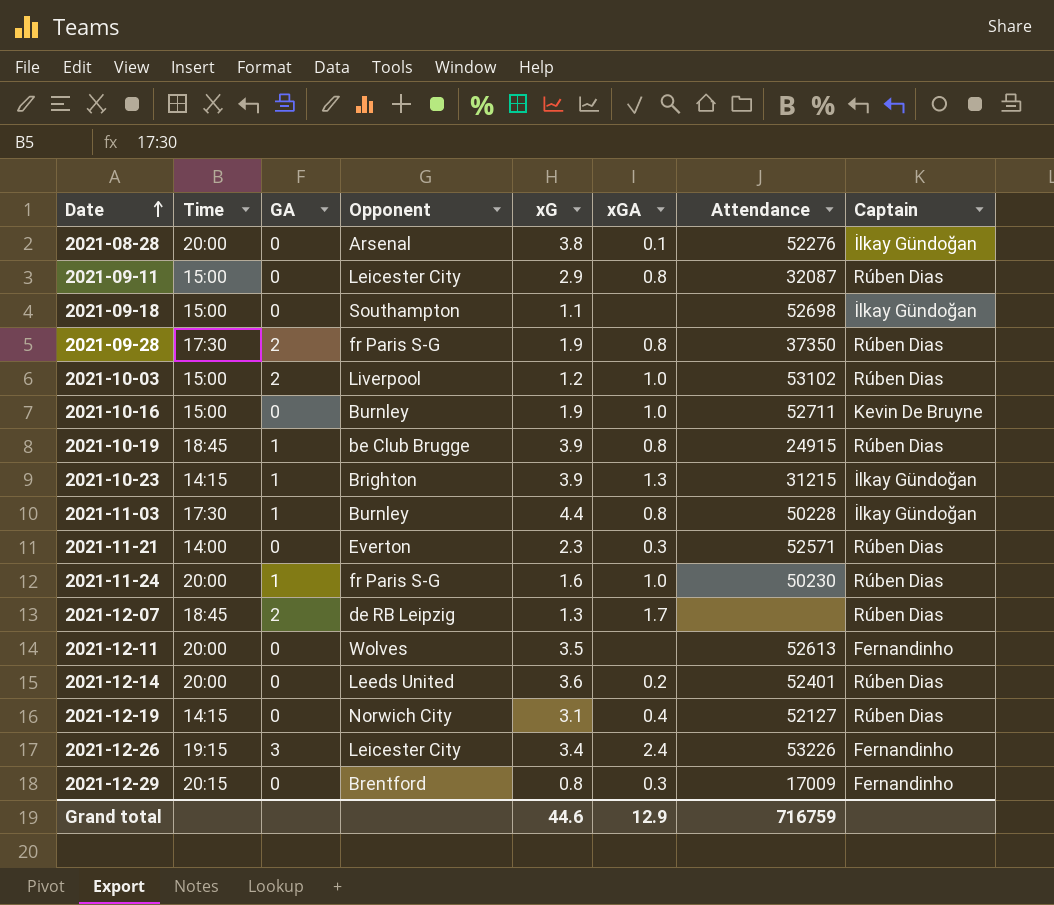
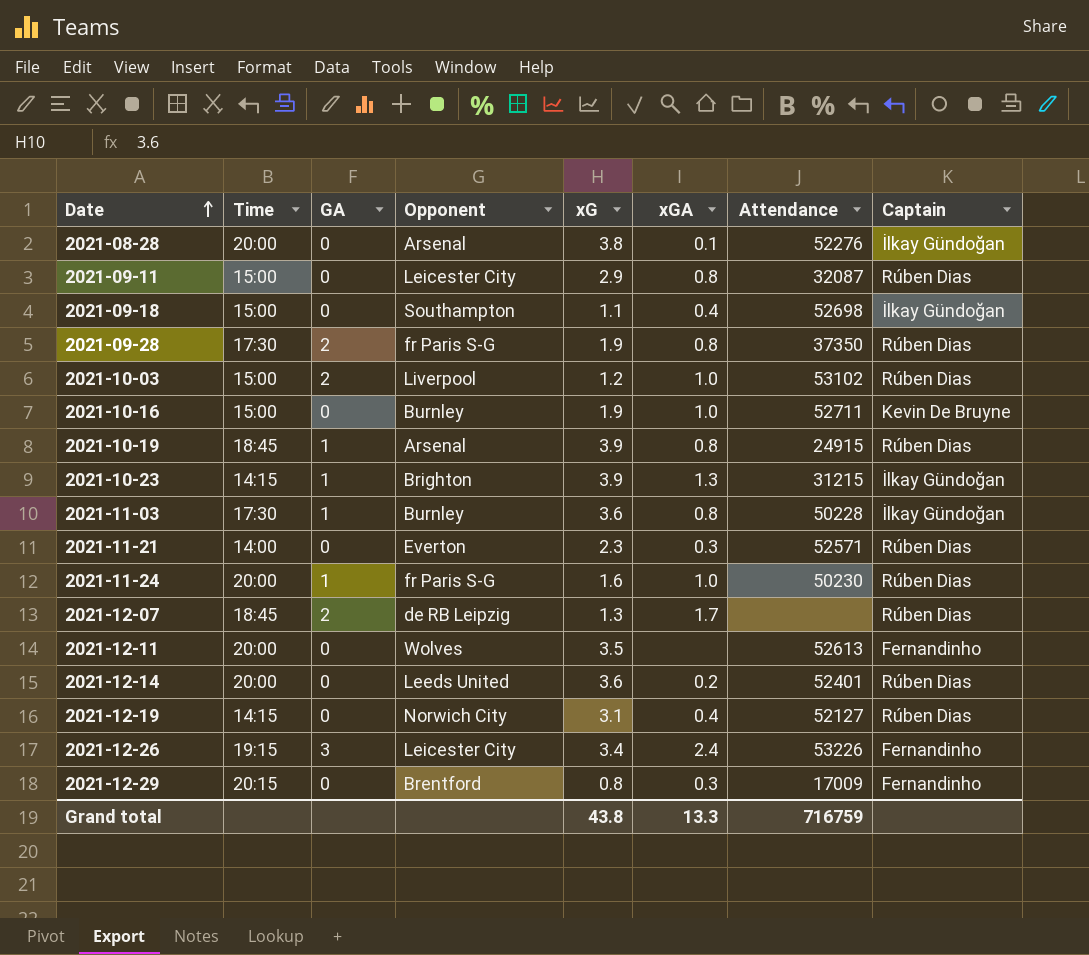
2021-09-18 | xGA: none -> 0.4
2021-10-19 | Opponent: be Club Brugge -> Arsenal
2021-11-03 | xG: 4.4 -> 3.6
Grand total | xG: 44.6 -> 43.8
Grand total | xGA: 12.9 -> 13.3

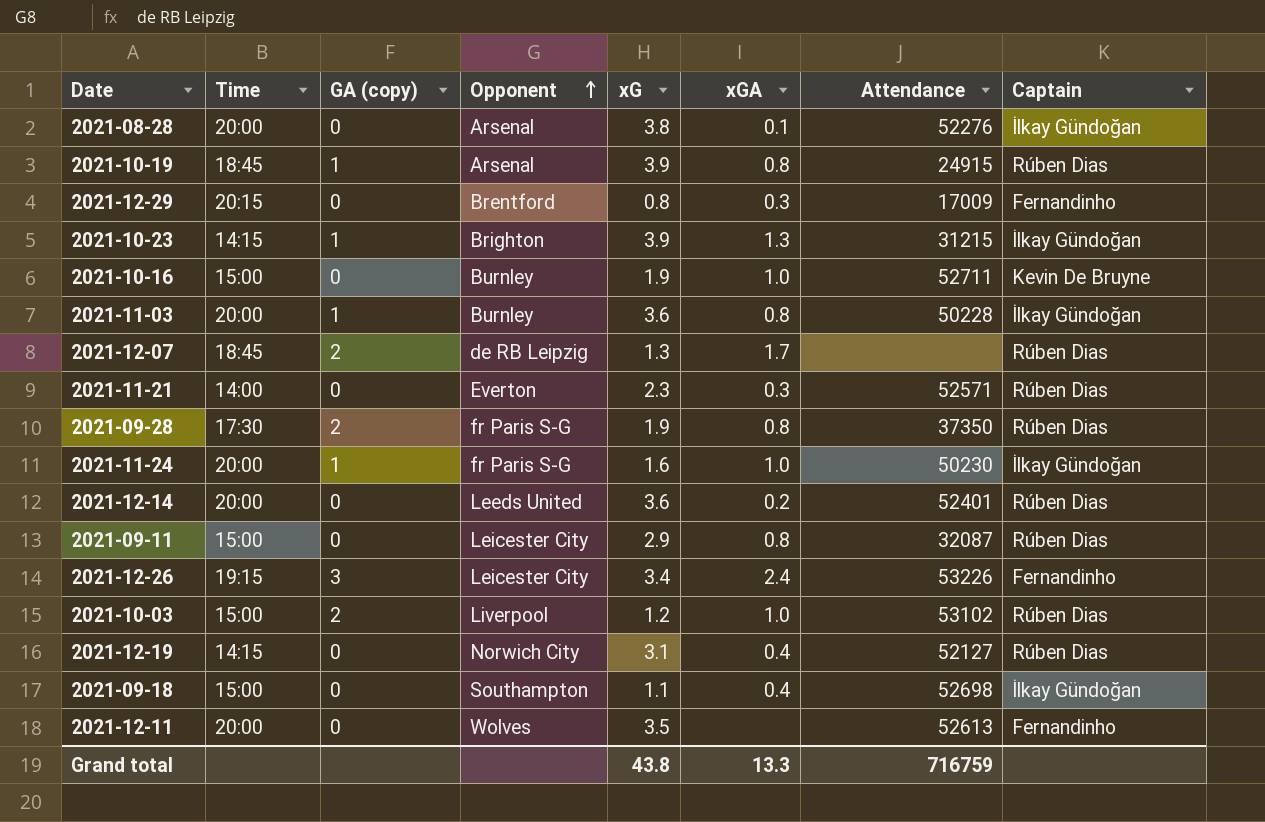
row order: Date ascending -> Opponent ascending
column name: GA -> GA (copy)
2021-11-03 | Time: 17:30 -> 20:00
2021-11-24 | Captain: Rúben Dias -> İlkay Gündoğan

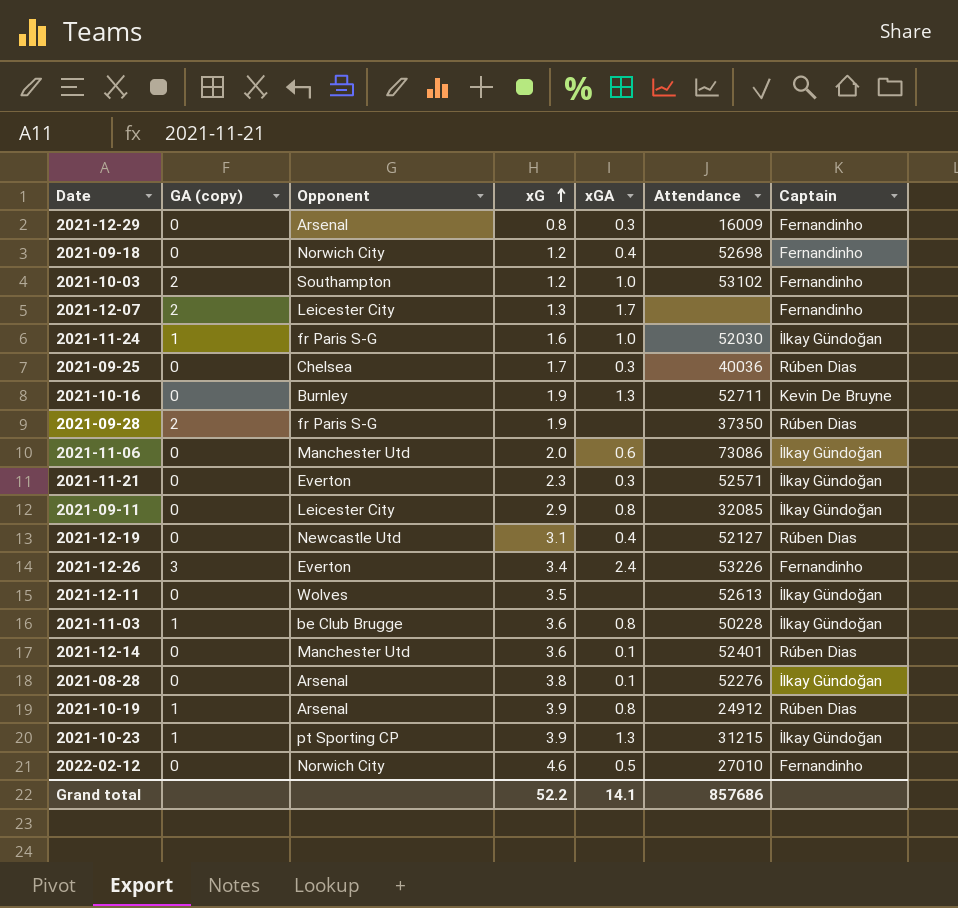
row order: Opponent ascending -> xG ascending
column Time | position: 2 -> none
2021-12-29 | Opponent: Brentford -> Arsenal
2021-12-29 | Attendance: 17009 -> 16009
2021-09-18 | Opponent: Southampton -> Norwich City
2021-09-18 | xG: 1.1 -> 1.2
2021-09-18 | Captain: İlkay Gündoğan -> Fernandinho
2021-10-03 | Opponent: Liverpool -> Southampton
2021-10-03 | Captain: Rúben Dias -> Fernandinho
2021-12-07 | Opponent: de RB Leipzig -> Leicester City
2021-12-07 | Captain: Rúben Dias -> Fernandinho
2021-11-24 | Attendance: 50230 -> 52030
row 2021-09-25: none -> 0 | Chelsea | 1.7 | 0.3 | 40036 | Rúben Dias
2021-10-16 | xGA: 1.0 -> 1.3
2021-09-28 | xGA: 0.8 -> none
row 2021-11-06: none -> 0 | Manchester Utd | 2.0 | 0.6 | 73086 | İlkay Gündoğan
2021-11-21 | Captain: Rúben Dias -> İlkay Gündoğan
2021-09-11 | Attendance: 32087 -> 32085
2021-09-11 | Captain: Rúben Dias -> İlkay Gündoğan
2021-12-19 | Opponent: Norwich City -> Newcastle Utd
2021-12-26 | Opponent: Leicester City -> Everton
2021-12-11 | Captain: Fernandinho -> İlkay Gündoğan
2021-11-03 | Opponent: Burnley -> be Club Brugge
2021-12-14 | Opponent: Leeds United -> Manchester Utd
2021-12-14 | xGA: 0.2 -> 0.1
2021-10-19 | Attendance: 24915 -> 24912
2021-10-23 | Opponent: Brighton -> pt Sporting CP
row 2022-02-12: none -> 0 | Norwich City | 4.6 | 0.5 | 27010 | Fernandinho
Grand total | xG: 43.8 -> 52.2
Grand total | xGA: 13.3 -> 14.1
Grand total | Attendance: 716759 -> 857686

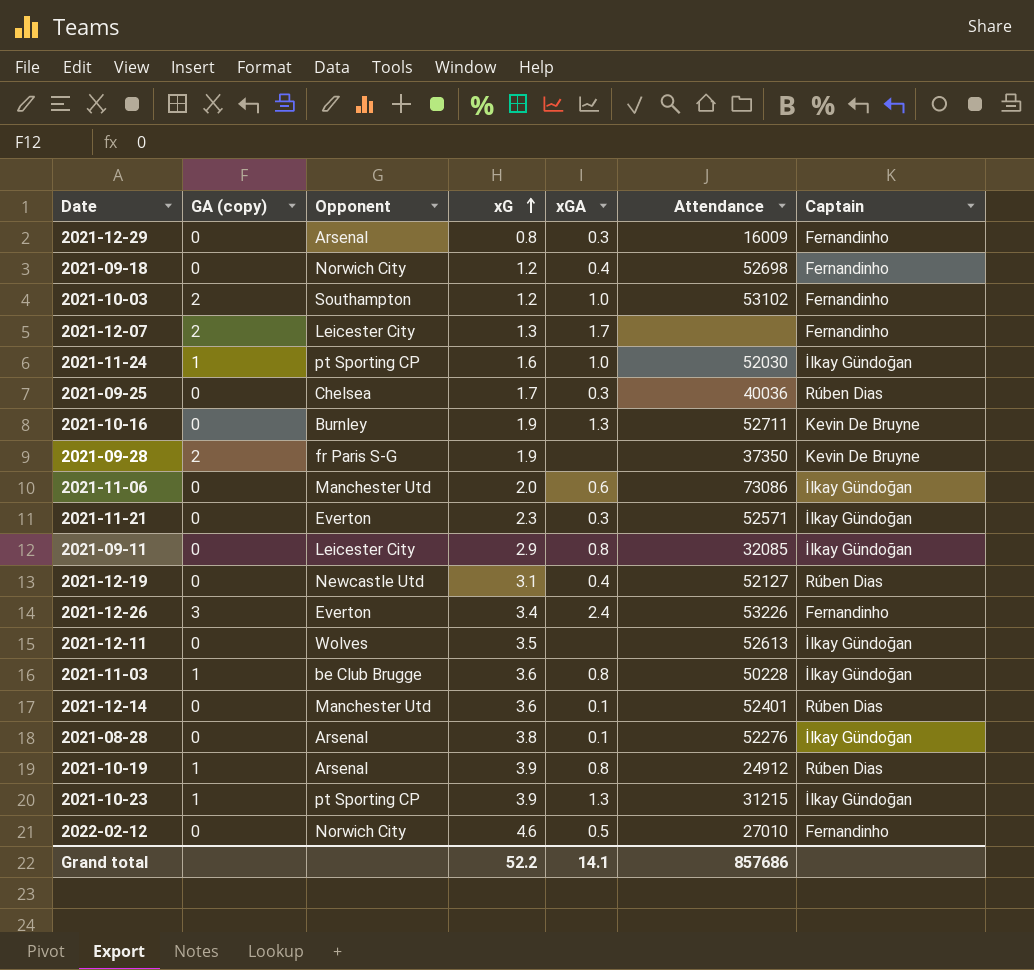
2021-11-24 | Opponent: fr Paris S-G -> pt Sporting CP
2021-09-28 | Captain: Rúben Dias -> Kevin De Bruyne

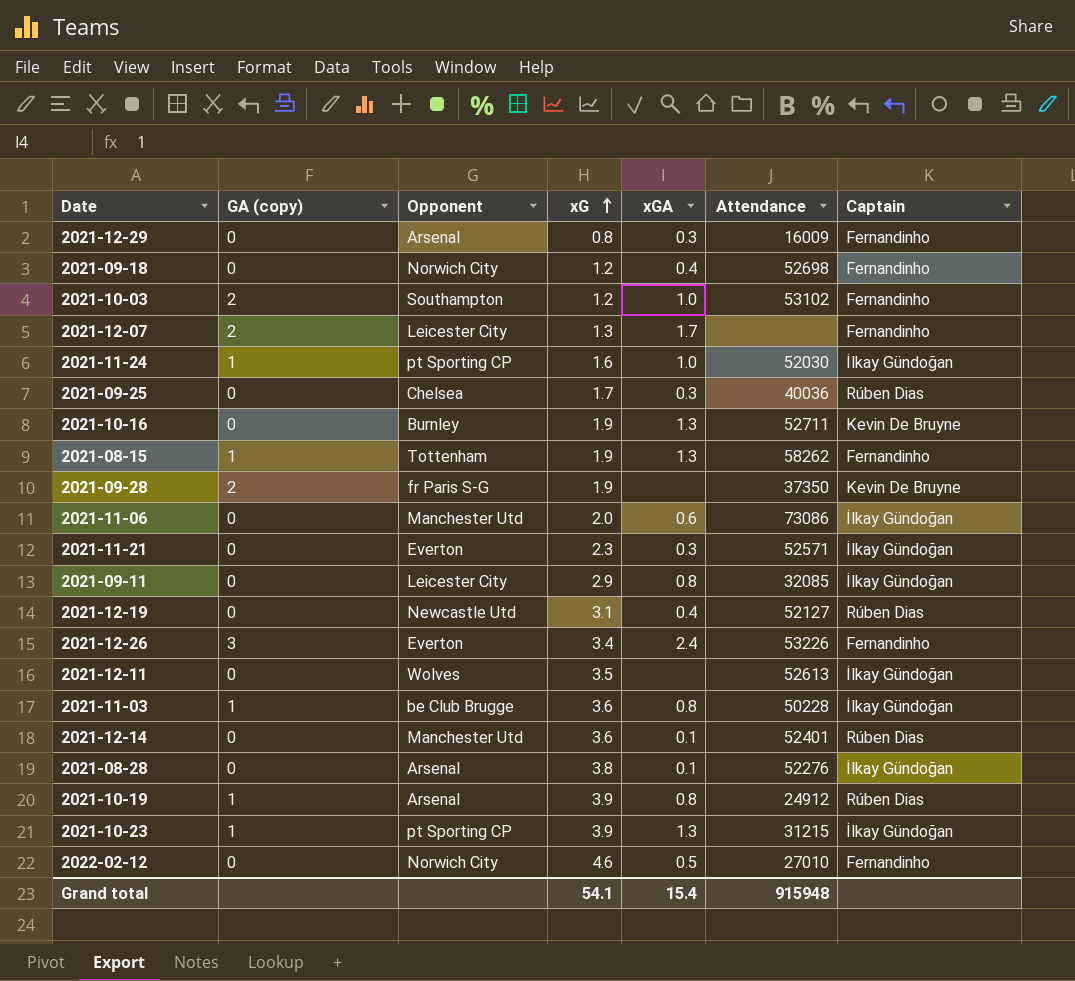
row 2021-08-15: none -> 1 | Tottenham | 1.9 | 1.3 | 58262 | Fernandinho
Grand total | xG: 52.2 -> 54.1
Grand total | xGA: 14.1 -> 15.4
Grand total | Attendance: 857686 -> 915948

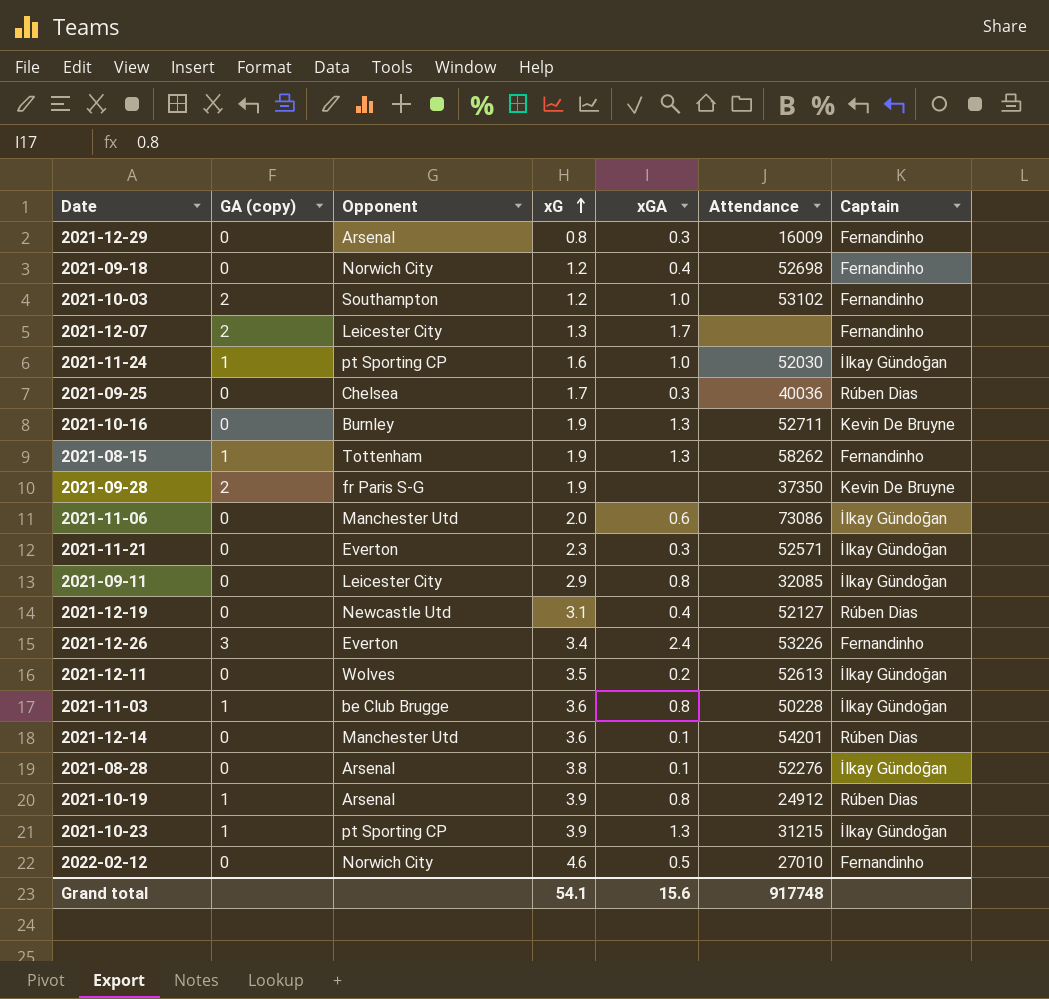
2021-12-11 | xGA: none -> 0.2
2021-12-14 | Attendance: 52401 -> 54201
Grand total | xGA: 15.4 -> 15.6
Grand total | Attendance: 915948 -> 917748

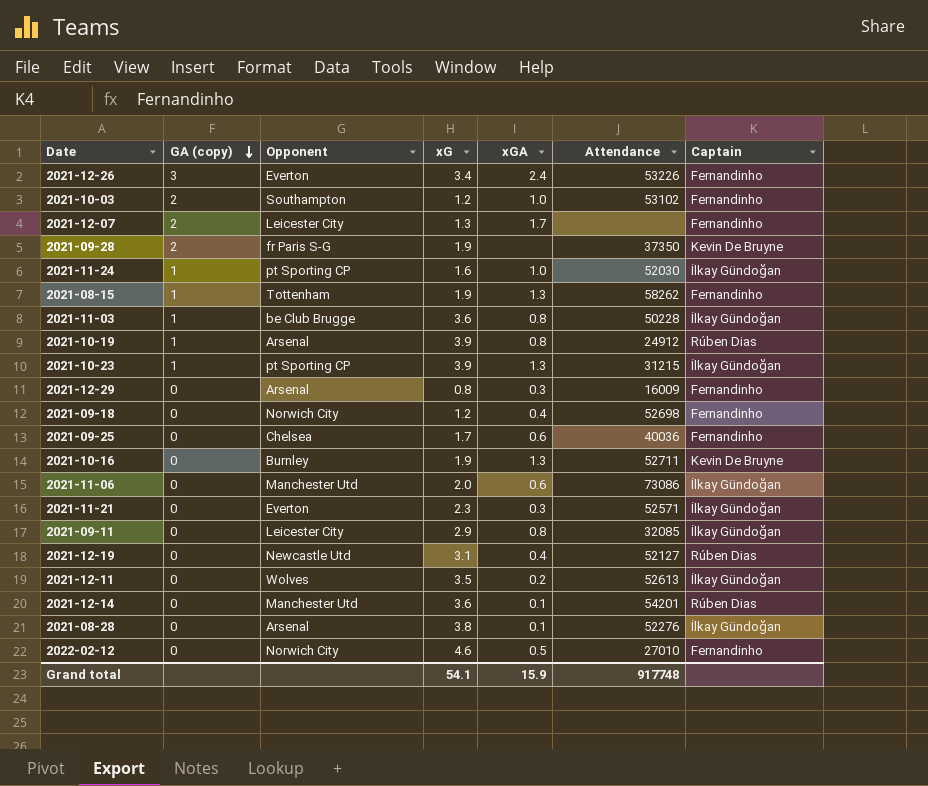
row order: xG ascending -> GA (copy) descending
2021-09-25 | xGA: 0.3 -> 0.6
2021-09-25 | Captain: Rúben Dias -> Fernandinho
Grand total | xGA: 15.6 -> 15.9

